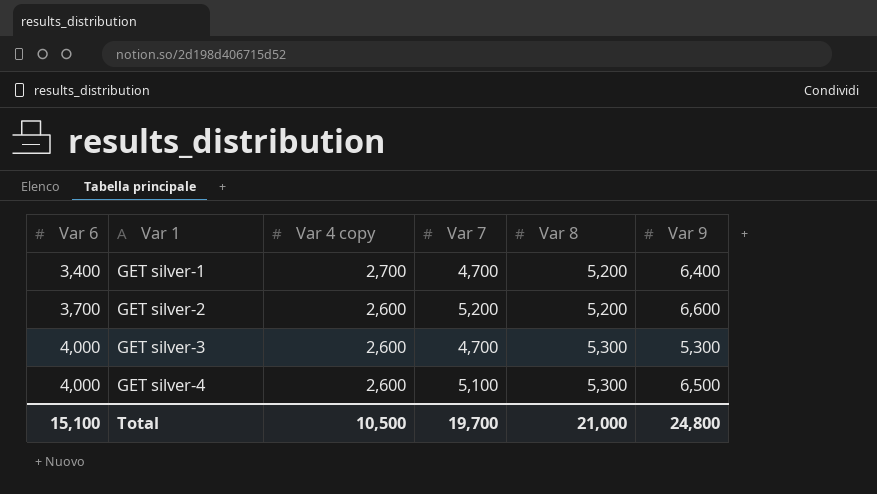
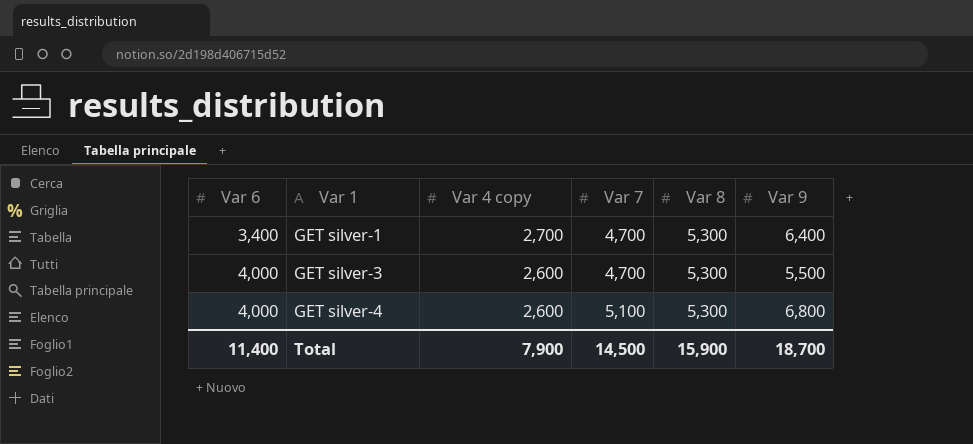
row GET silver-2: 3,700 | 2,600 | 5,200 | 5,200 | 6,600 -> none
GET silver-1 | Var 8: 5,200 -> 5,300
GET silver-3 | Var 9: 5,300 -> 5,500
GET silver-4 | Var 9: 6,500 -> 6,800
Total | Var 6: 15,100 -> 11,400
Total | Var 4 copy: 10,500 -> 7,900
Total | Var 7: 19,700 -> 14,500
Total | Var 8: 21,000 -> 15,900
Total | Var 9: 24,800 -> 18,700

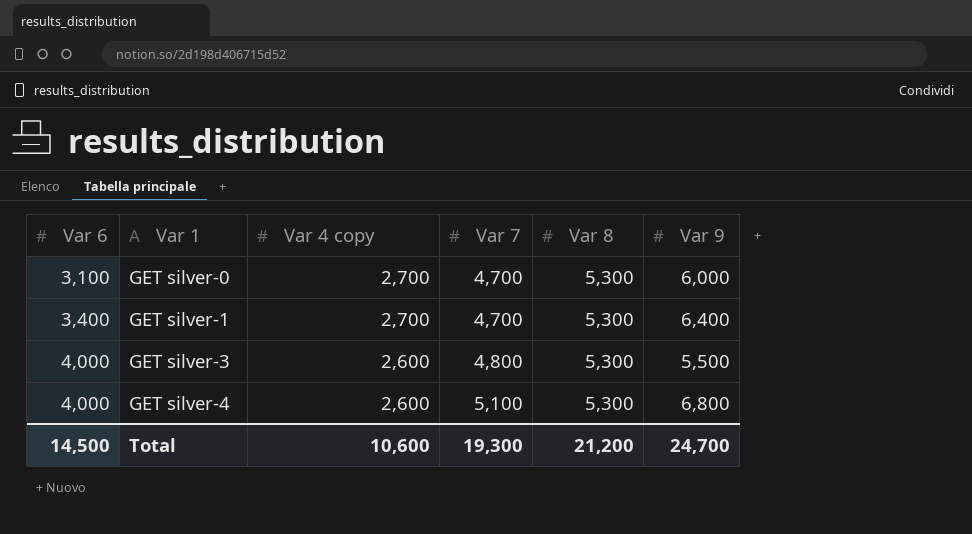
row GET silver-0: none -> 3,100 | 2,700 | 4,700 | 5,300 | 6,000
GET silver-3 | Var 7: 4,700 -> 4,800
Total | Var 6: 11,400 -> 14,500
Total | Var 4 copy: 7,900 -> 10,600
Total | Var 7: 14,500 -> 19,300
Total | Var 8: 15,900 -> 21,200
Total | Var 9: 18,700 -> 24,700

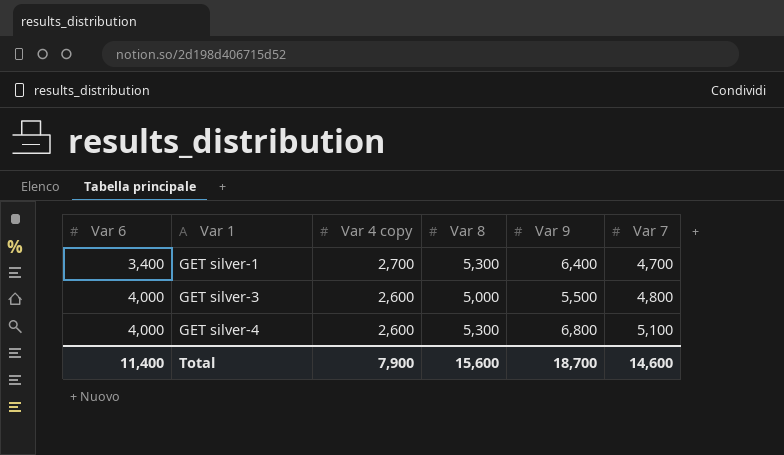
column Var 7 | position: 4 -> 6
row GET silver-0: 3,100 | 2,700 | 4,700 | 5,300 | 6,000 -> none
GET silver-3 | Var 8: 5,300 -> 5,000
Total | Var 6: 14,500 -> 11,400
Total | Var 4 copy: 10,600 -> 7,900
Total | Var 8: 21,200 -> 15,600
Total | Var 9: 24,700 -> 18,700
Total | Var 7: 19,300 -> 14,600

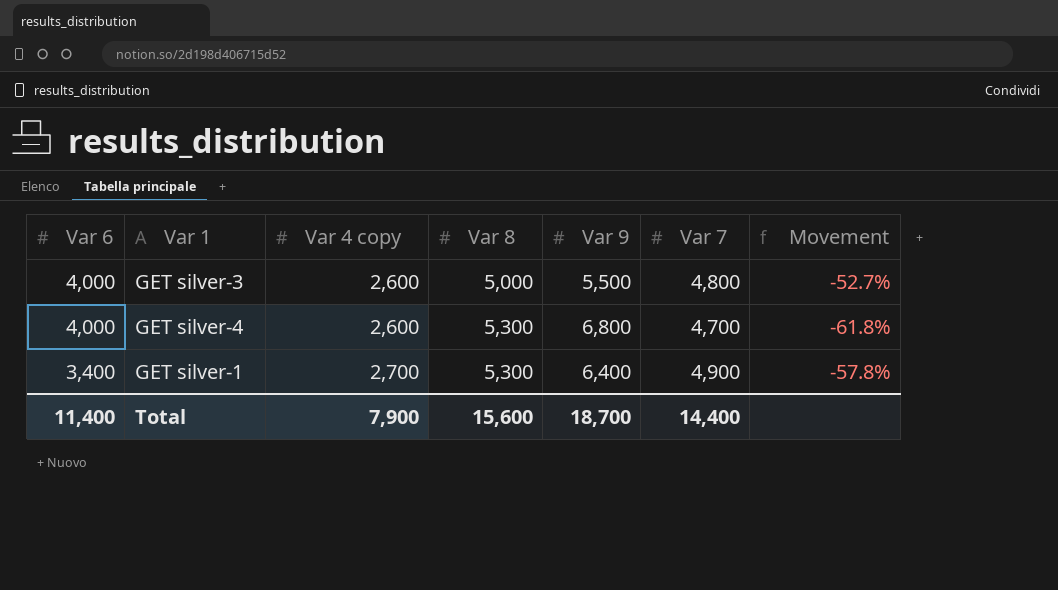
row order: Var 6 ascending -> Var 6 descending
column Movement | formula: none -> ([Var 4 copy] - [Var 9]) / [Var 9]
GET silver-4 | Var 7: 5,100 -> 4,700
GET silver-1 | Var 7: 4,700 -> 4,900
Total | Var 7: 14,600 -> 14,400

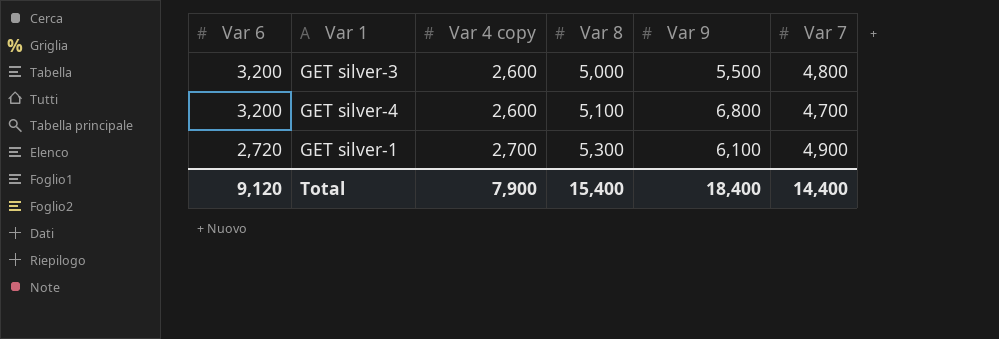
column Movement | formula: ([Var 4 copy] - [Var 9]) / [Var 9] -> none
GET silver-3 | Var 6: 4,000 -> 3,200
GET silver-4 | Var 6: 4,000 -> 3,200
GET silver-4 | Var 8: 5,300 -> 5,100
GET silver-1 | Var 6: 3,400 -> 2,720
GET silver-1 | Var 9: 6,400 -> 6,100
Total | Var 6: 11,400 -> 9,120
Total | Var 8: 15,600 -> 15,400
Total | Var 9: 18,700 -> 18,400

